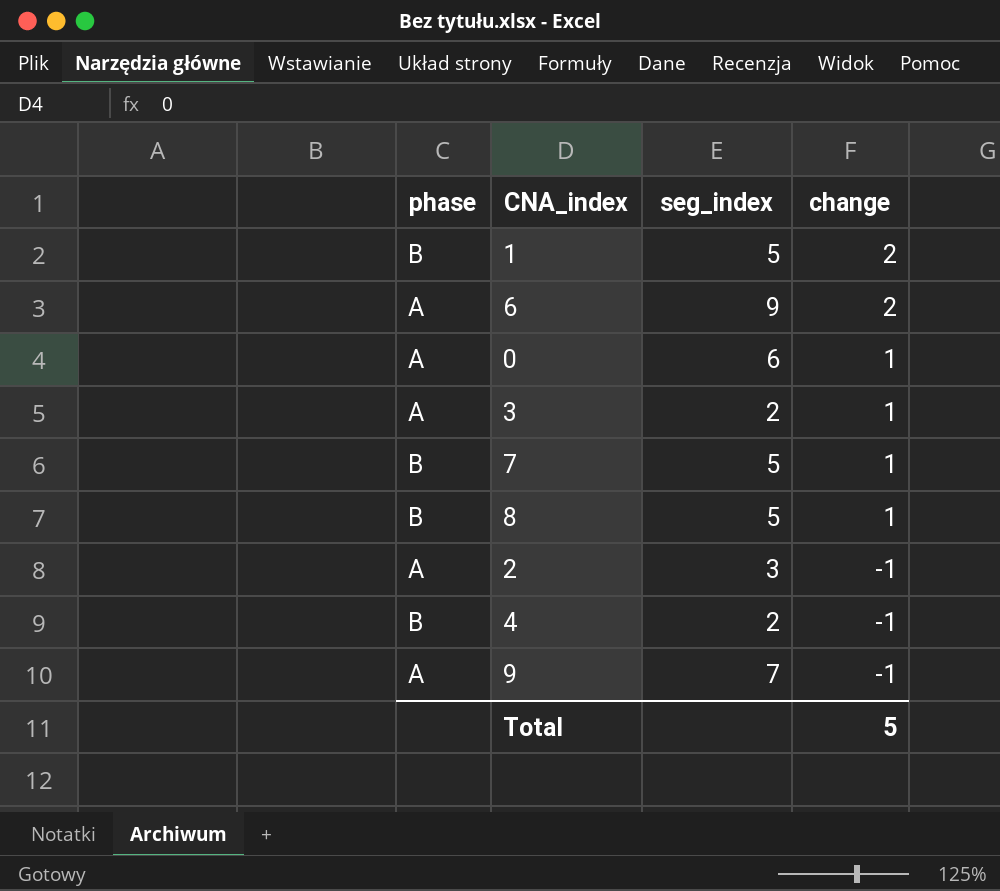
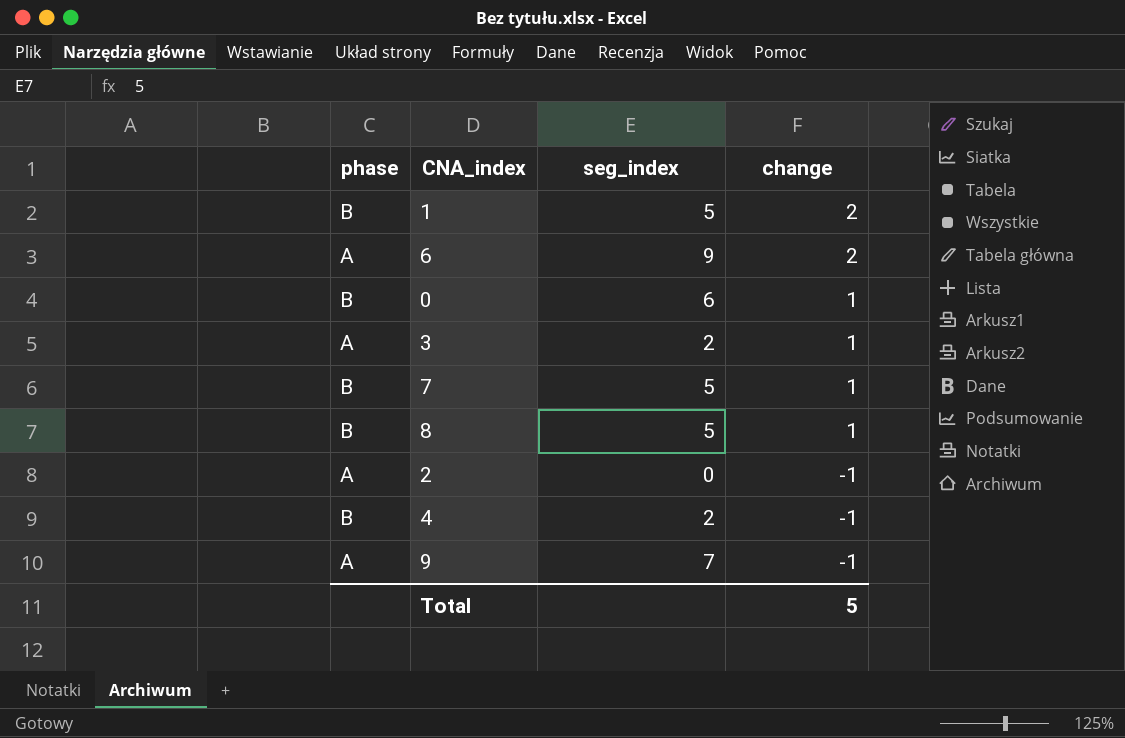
0 | phase: A -> B
2 | seg_index: 3 -> 0

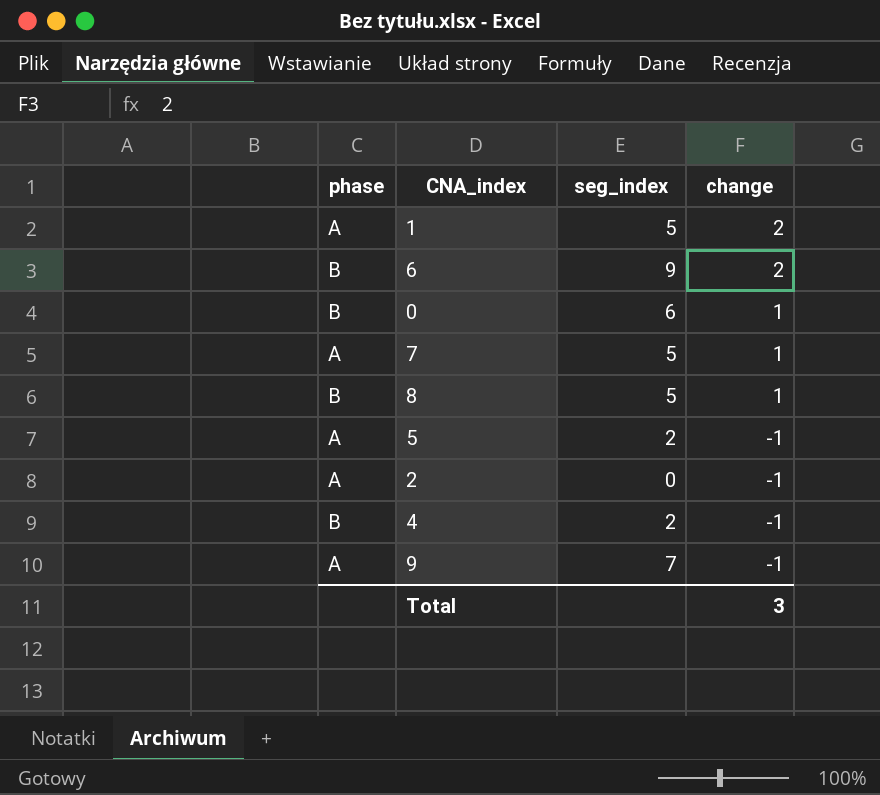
row 3: A | 2 | 1 -> none
1 | phase: B -> A
6 | phase: A -> B
7 | phase: B -> A
row 5: none -> A | 2 | -1
Total | change: 5 -> 3

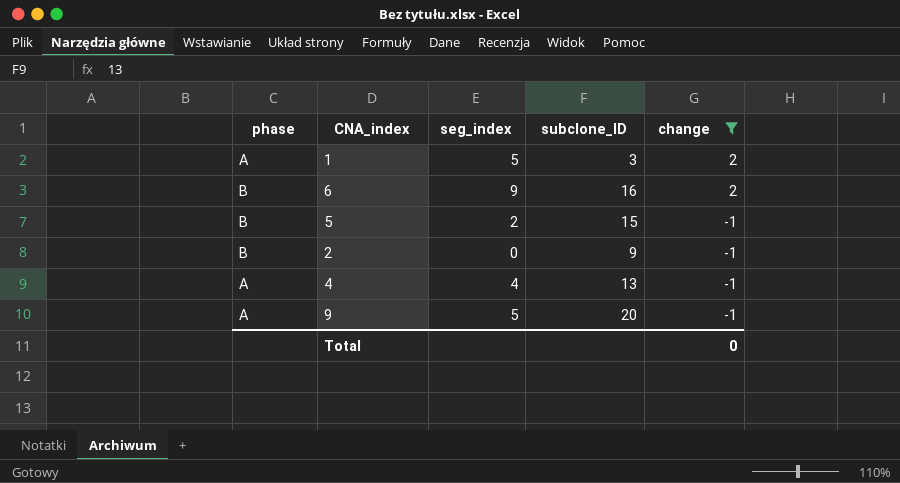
filter: none -> change != 1
column subclone_ID | position: none -> 4
5 | phase: A -> B
2 | phase: A -> B
4 | phase: B -> A
4 | seg_index: 2 -> 4
9 | seg_index: 7 -> 5
Total | change: 3 -> 0

